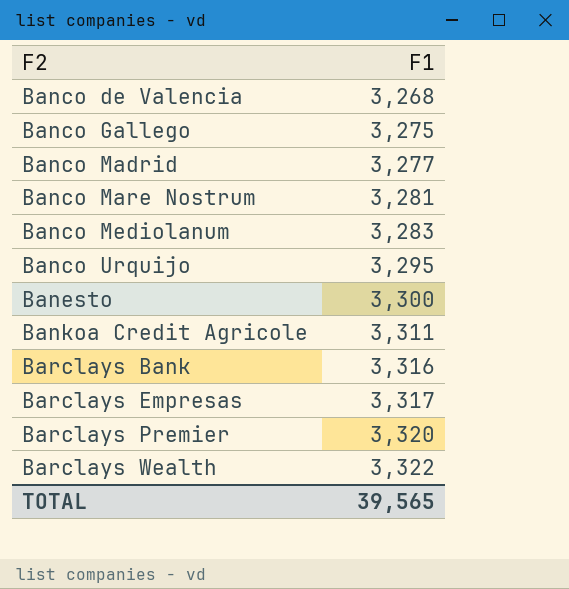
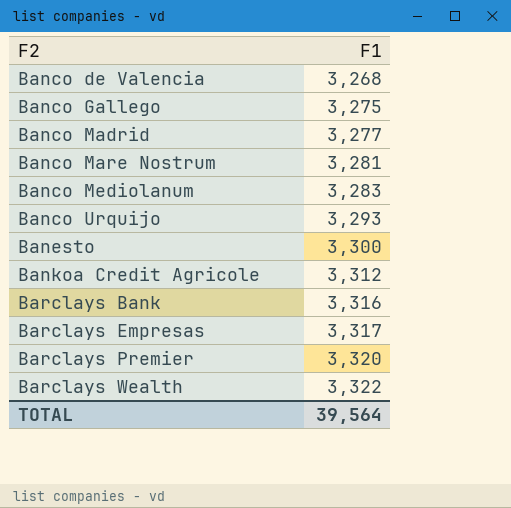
Banco Urquijo | F1: 3,295 -> 3,293
Bankoa Credit Agricole | F1: 3,311 -> 3,312
TOTAL | F1: 39,565 -> 39,564

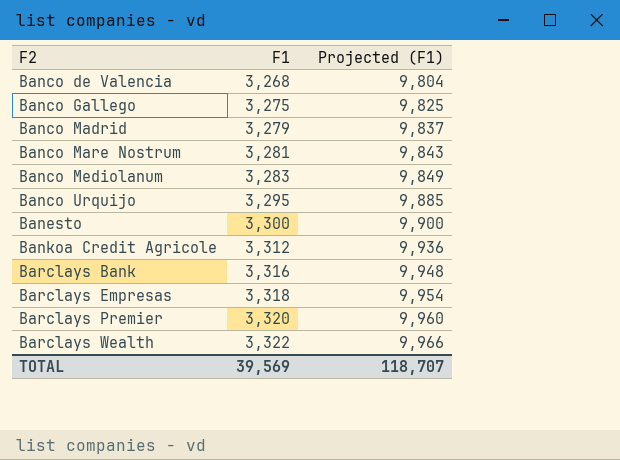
column Projected (F1) | formula: none -> [F1] * 3
Banco Madrid | F1: 3,277 -> 3,279
Banco Urquijo | F1: 3,293 -> 3,295
Barclays Empresas | F1: 3,317 -> 3,318
TOTAL | F1: 39,564 -> 39,569

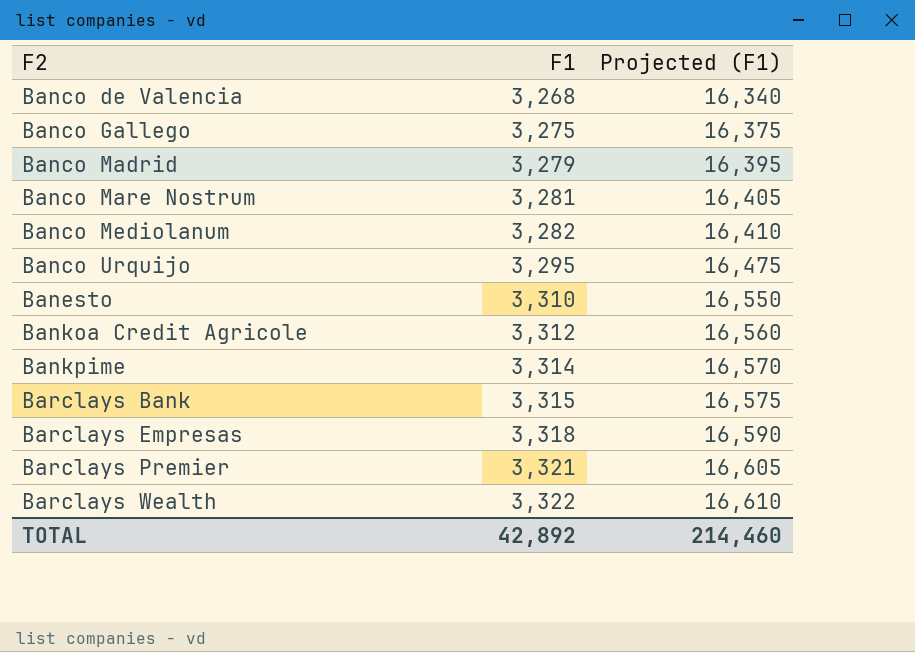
column Projected (F1) | formula: [F1] * 3 -> [F1] * 5
Banco Mediolanum | F1: 3,283 -> 3,282
Banesto | F1: 3,300 -> 3,310
row Bankpime: none -> 3,314 | 16,570
Barclays Bank | F1: 3,316 -> 3,315
Barclays Premier | F1: 3,320 -> 3,321
TOTAL | F1: 39,569 -> 42,892
TOTAL | Projected (F1): 118,707 -> 214,460

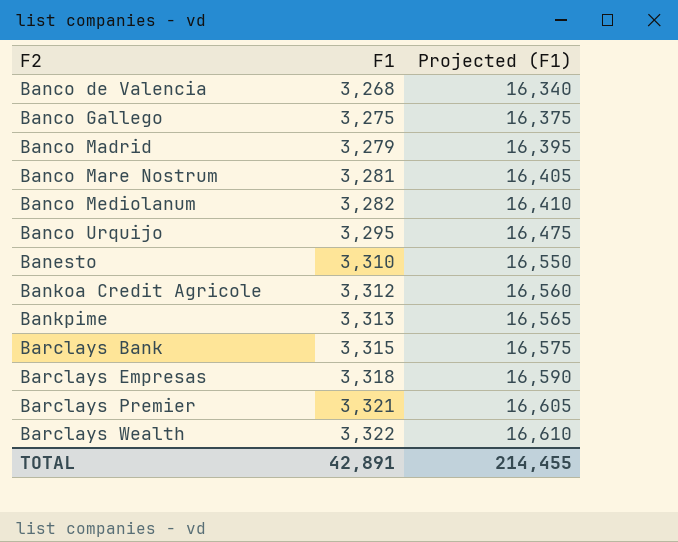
Bankpime | F1: 3,314 -> 3,313
Bankpime | Projected (F1): 16,570 -> 16,565
TOTAL | F1: 42,892 -> 42,891
TOTAL | Projected (F1): 214,460 -> 214,455

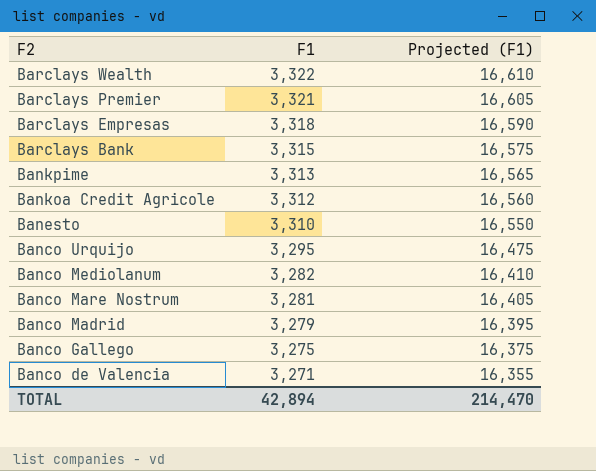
row order: F2 ascending -> F2 descending
Banco de Valencia | F1: 3,268 -> 3,271
Banco de Valencia | Projected (F1): 16,340 -> 16,355
TOTAL | F1: 42,891 -> 42,894
TOTAL | Projected (F1): 214,455 -> 214,470

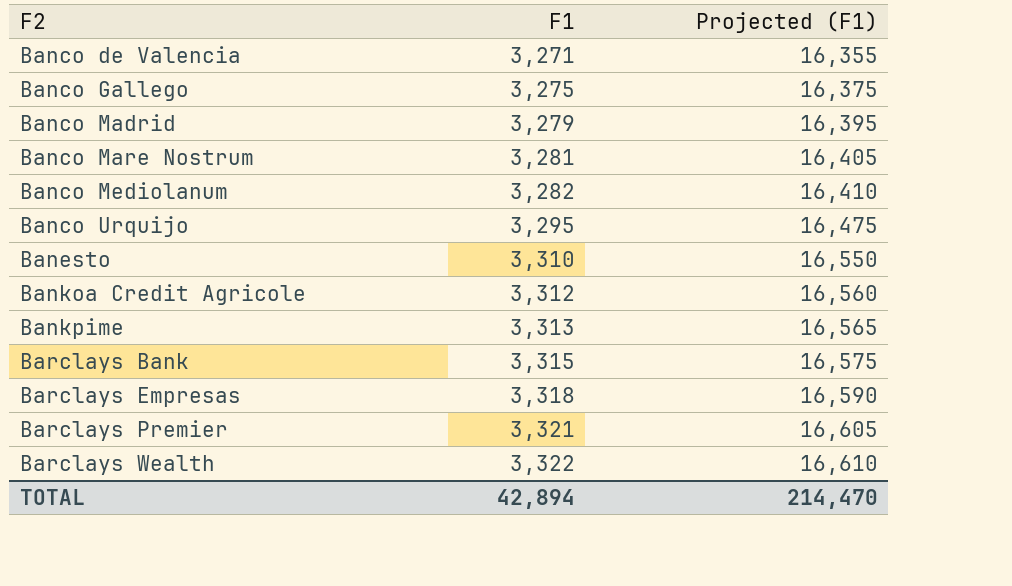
row order: F2 descending -> F2 ascending

